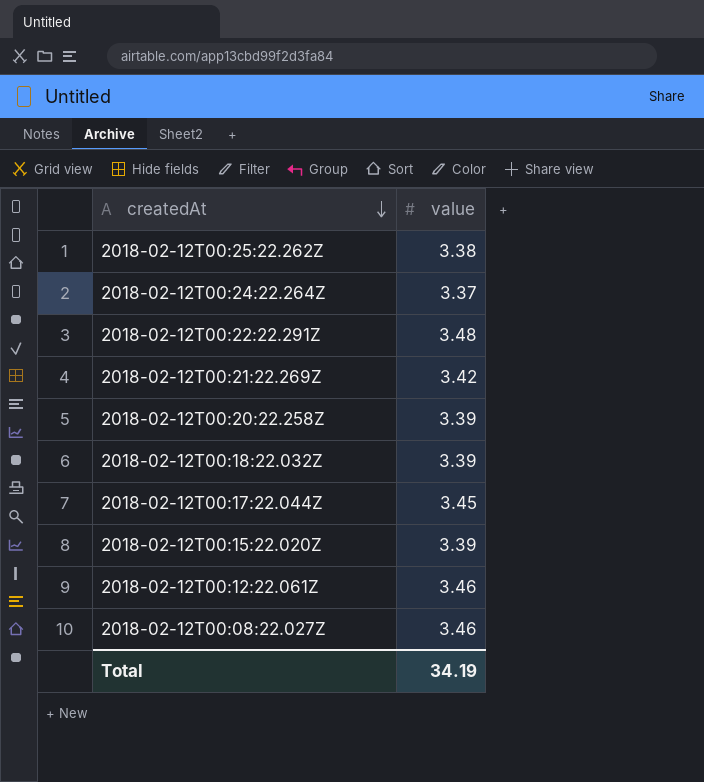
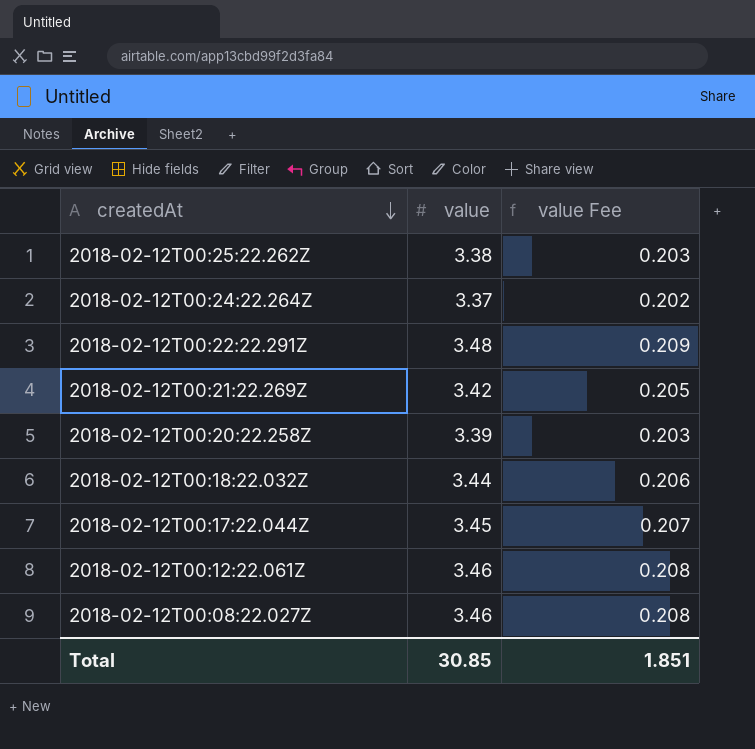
column value Fee | formula: none -> [value] * 0.06
row 2018-02-12T00:15:22.020Z: 3.39 -> none
2018-02-12T00:18:22.032Z | value: 3.39 -> 3.44
Total | value: 34.19 -> 30.85

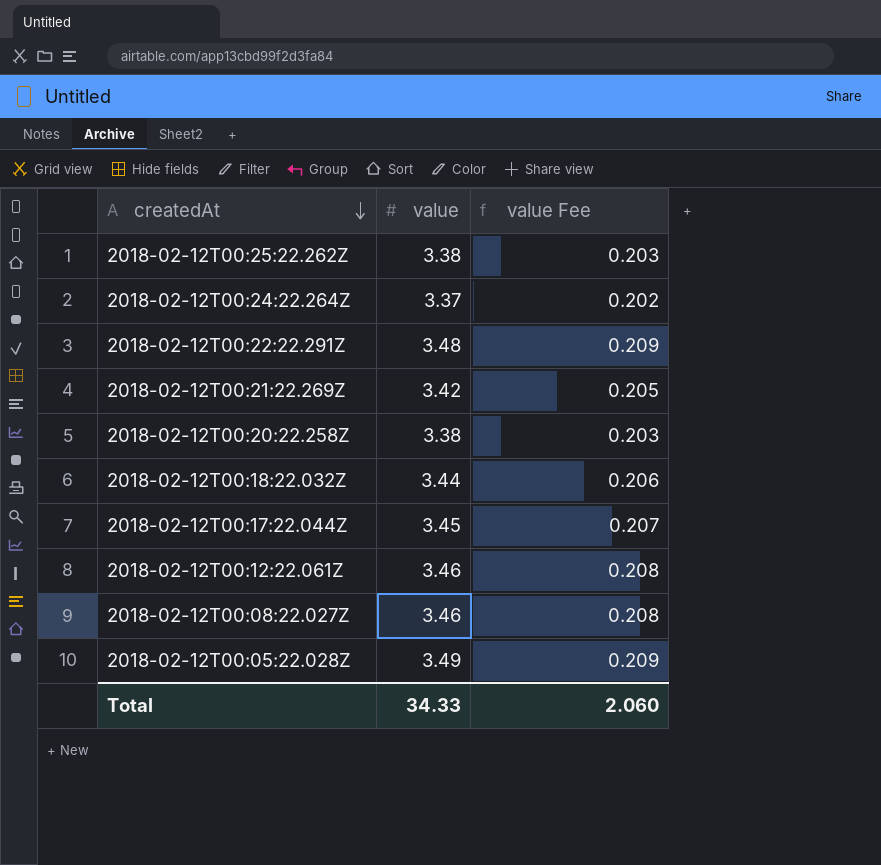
2018-02-12T00:20:22.258Z | value: 3.39 -> 3.38
row 2018-02-12T00:05:22.028Z: none -> 3.49 | 0.209
Total | value: 30.85 -> 34.33
Total | value Fee: 1.851 -> 2.060

